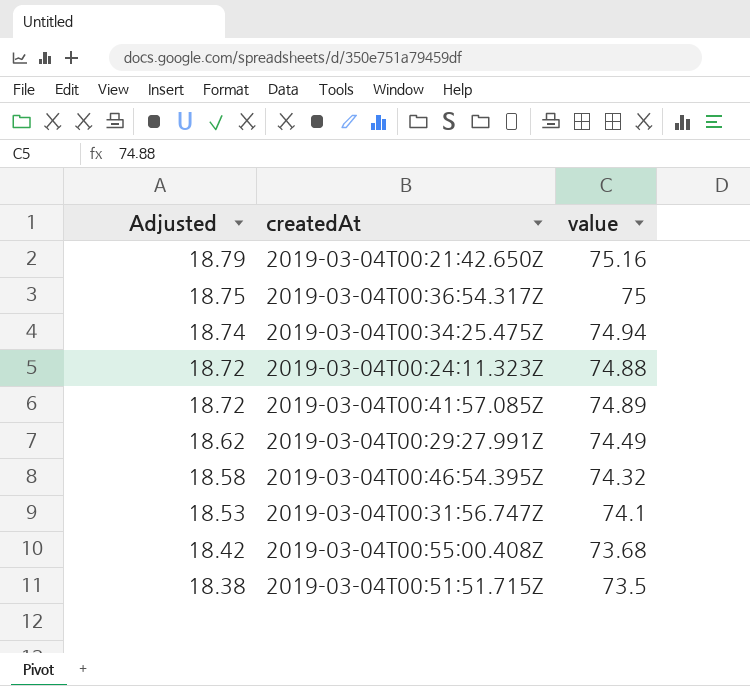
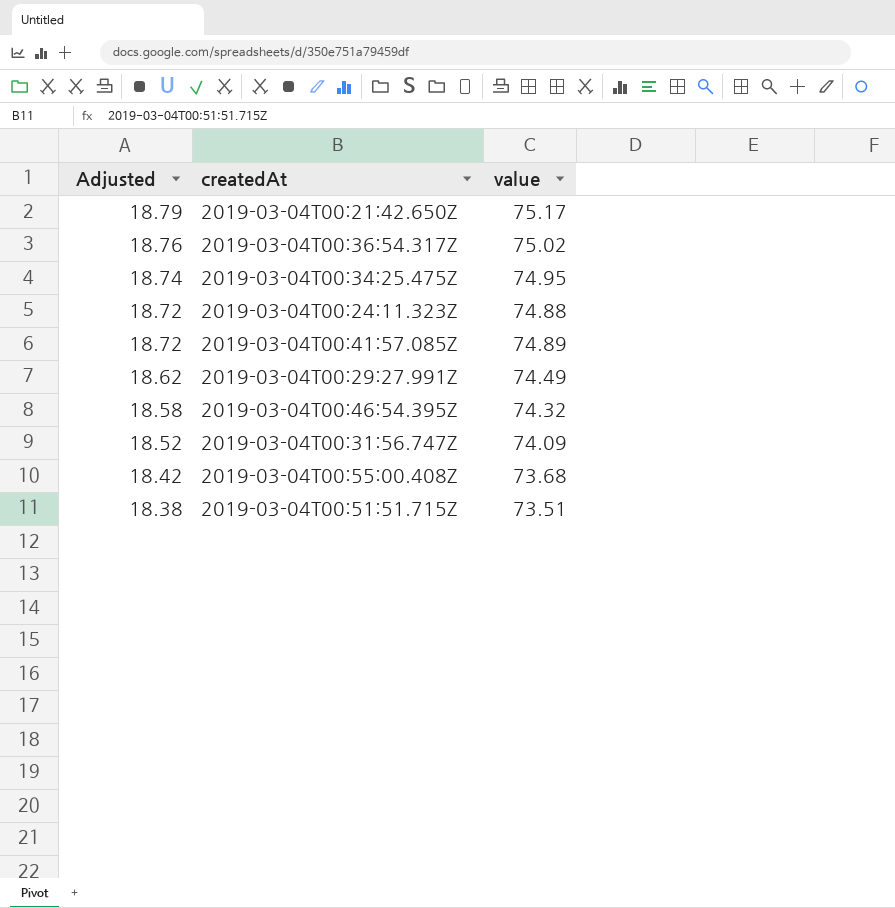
2019-03-04T00:21:42.650Z | value: 75.16 -> 75.17
2019-03-04T00:36:54.317Z | Adjusted: 18.75 -> 18.76
2019-03-04T00:36:54.317Z | value: 75 -> 75.02
2019-03-04T00:34:25.475Z | value: 74.94 -> 74.95
2019-03-04T00:31:56.747Z | Adjusted: 18.53 -> 18.52
2019-03-04T00:31:56.747Z | value: 74.1 -> 74.09
2019-03-04T00:51:51.715Z | value: 73.5 -> 73.51

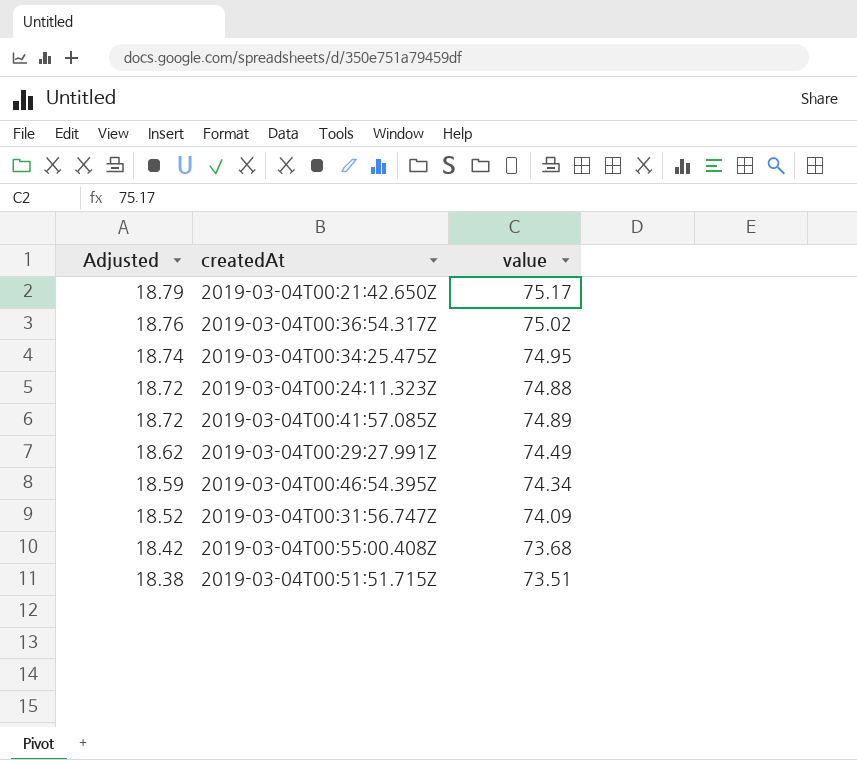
2019-03-04T00:46:54.395Z | Adjusted: 18.58 -> 18.59
2019-03-04T00:46:54.395Z | value: 74.32 -> 74.34

